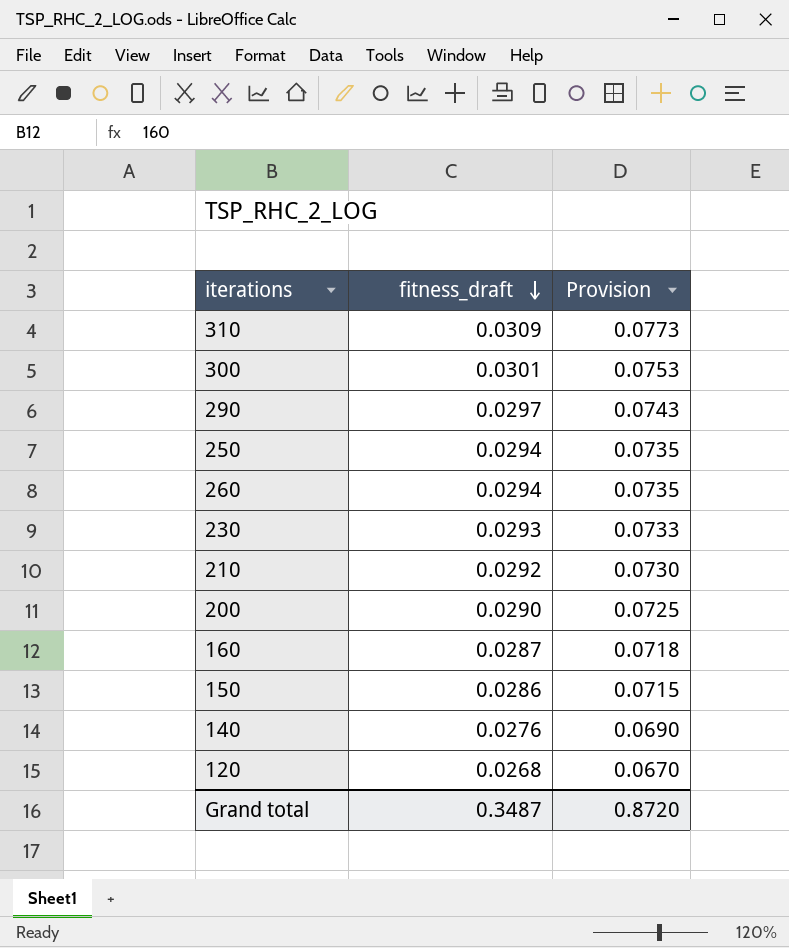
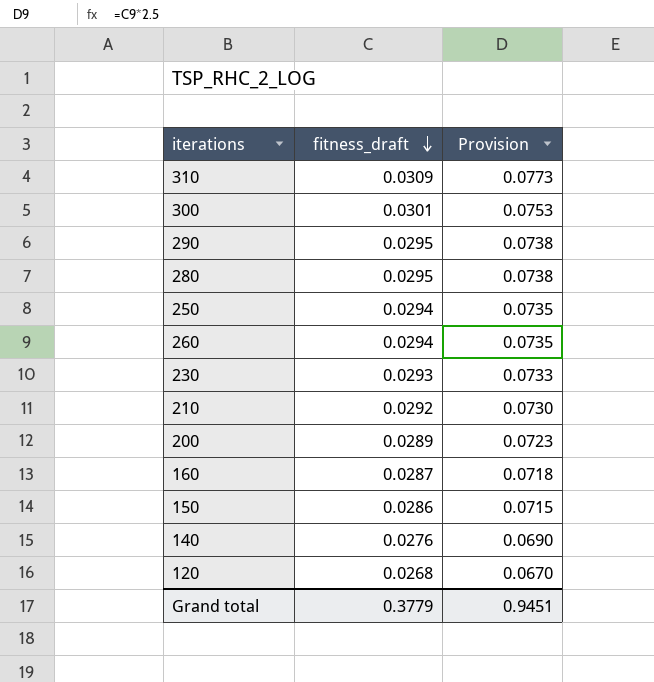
290 | fitness_draft: 0.0297 -> 0.0295
290 | Provision: 0.0743 -> 0.0738
row 280: none -> 0.0295 | 0.0738
200 | fitness_draft: 0.0290 -> 0.0289
200 | Provision: 0.0725 -> 0.0723
Grand total | fitness_draft: 0.3487 -> 0.3779
Grand total | Provision: 0.8720 -> 0.9451

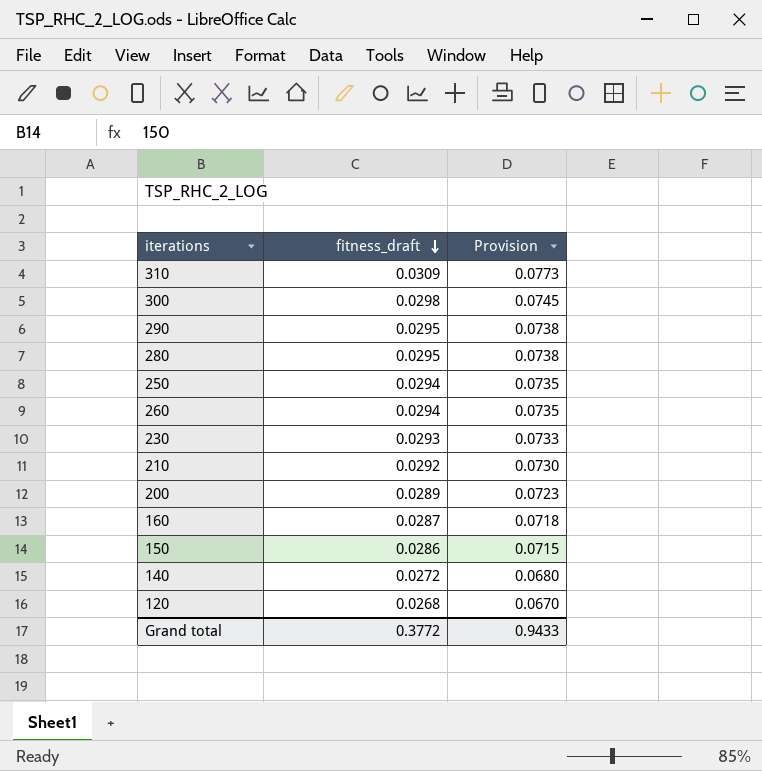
300 | fitness_draft: 0.0301 -> 0.0298
300 | Provision: 0.0753 -> 0.0745
140 | fitness_draft: 0.0276 -> 0.0272
140 | Provision: 0.0690 -> 0.0680
Grand total | fitness_draft: 0.3779 -> 0.3772
Grand total | Provision: 0.9451 -> 0.9433

